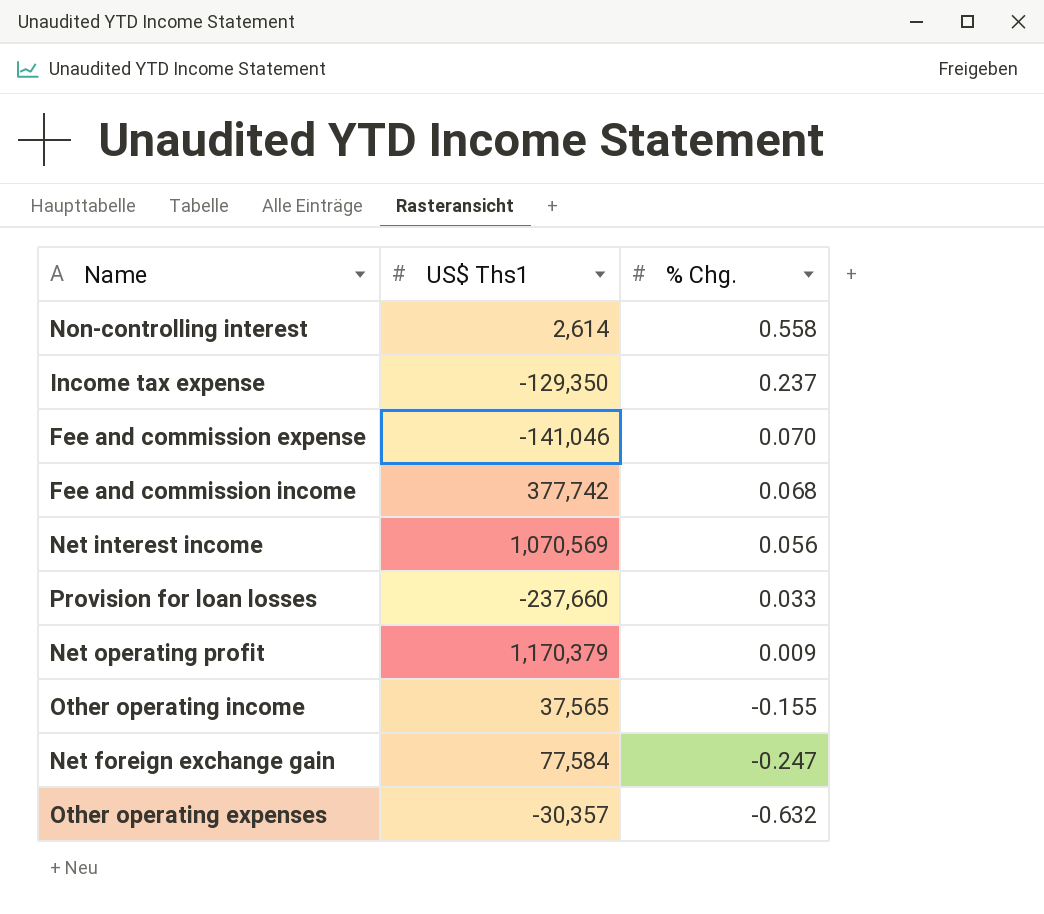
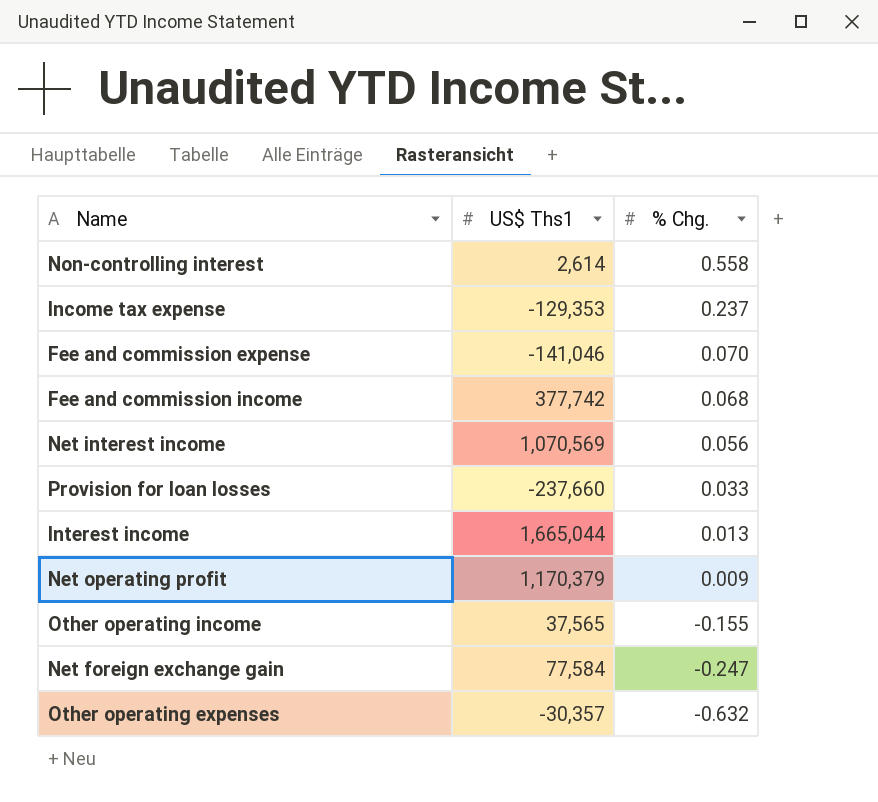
Income tax expense | US$ Ths1: -129,350 -> -129,353
row Interest income: none -> 1,665,044 | 0.013

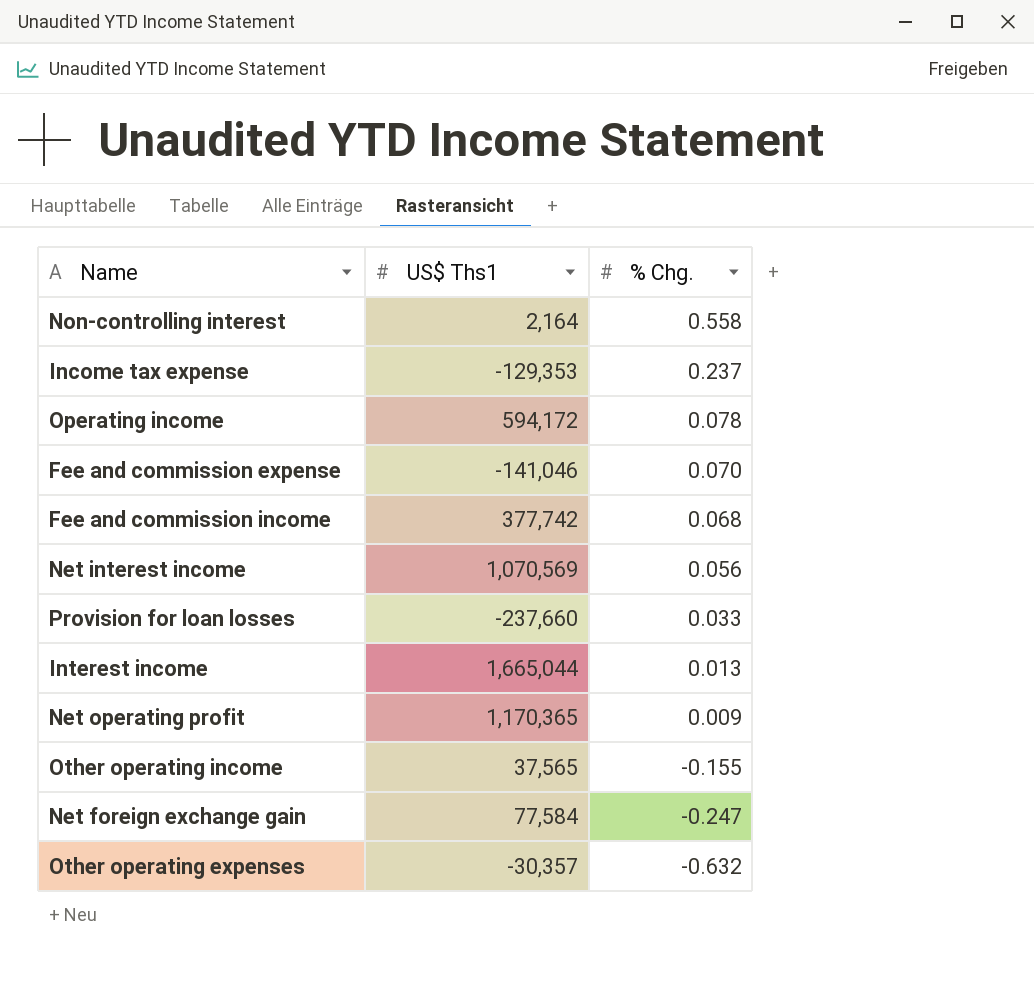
Non-controlling interest | US$ Ths1: 2,614 -> 2,164
row Operating income: none -> 594,172 | 0.078
Net operating profit | US$ Ths1: 1,170,379 -> 1,170,365

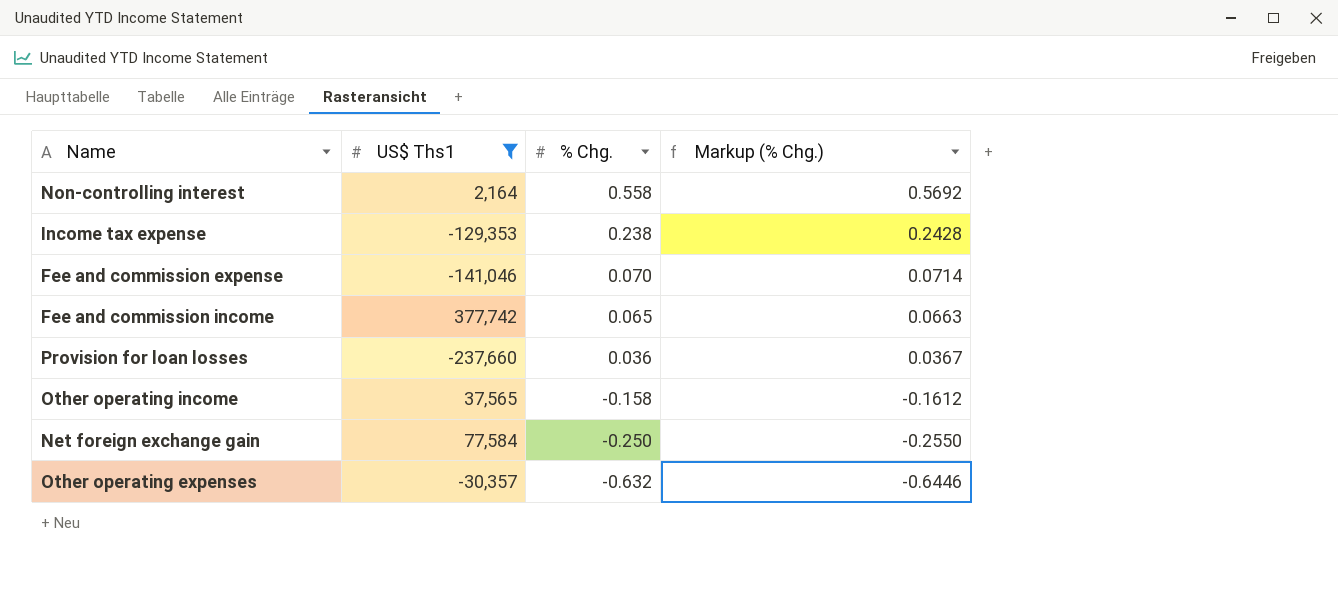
filter: none -> US$ Ths1 <= 377,742
column Markup (% Chg.) | formula: none -> [% Chg.] * 1.02
Income tax expense | % Chg.: 0.237 -> 0.238
Fee and commission income | % Chg.: 0.068 -> 0.065
Provision for loan losses | % Chg.: 0.033 -> 0.036
Other operating income | % Chg.: -0.155 -> -0.158
Net foreign exchange gain | % Chg.: -0.247 -> -0.250

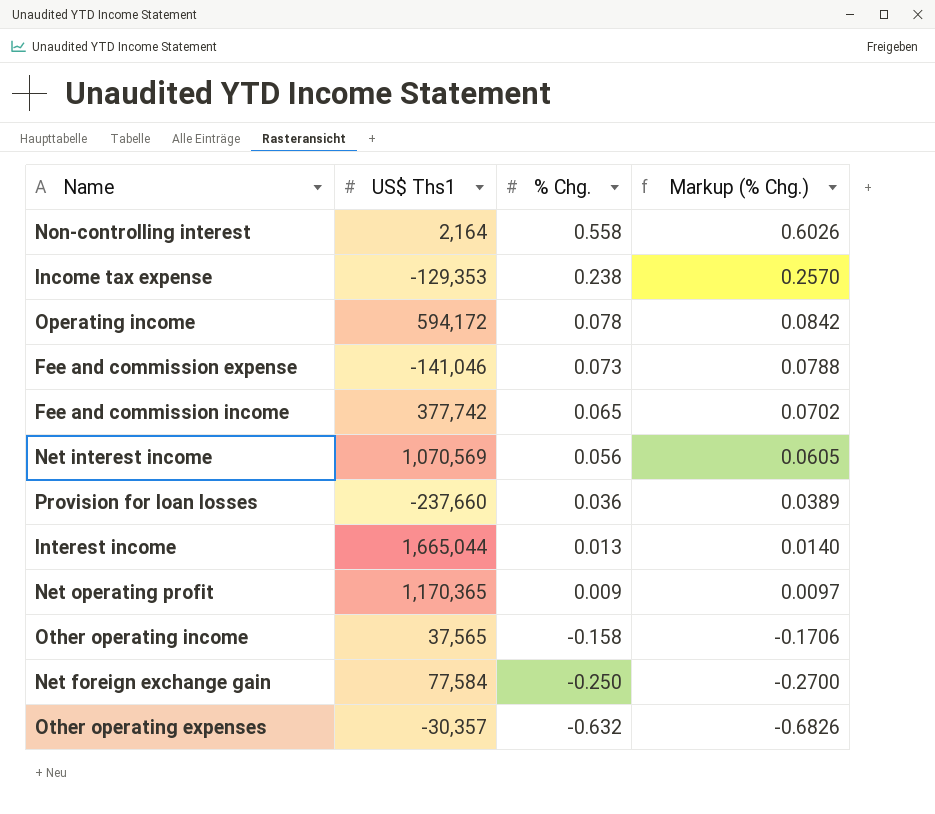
filter: US$ Ths1 <= 377,742 -> none
column Markup (% Chg.) | formula: [% Chg.] * 1.02 -> [% Chg.] * 1.08
Fee and commission expense | % Chg.: 0.070 -> 0.073

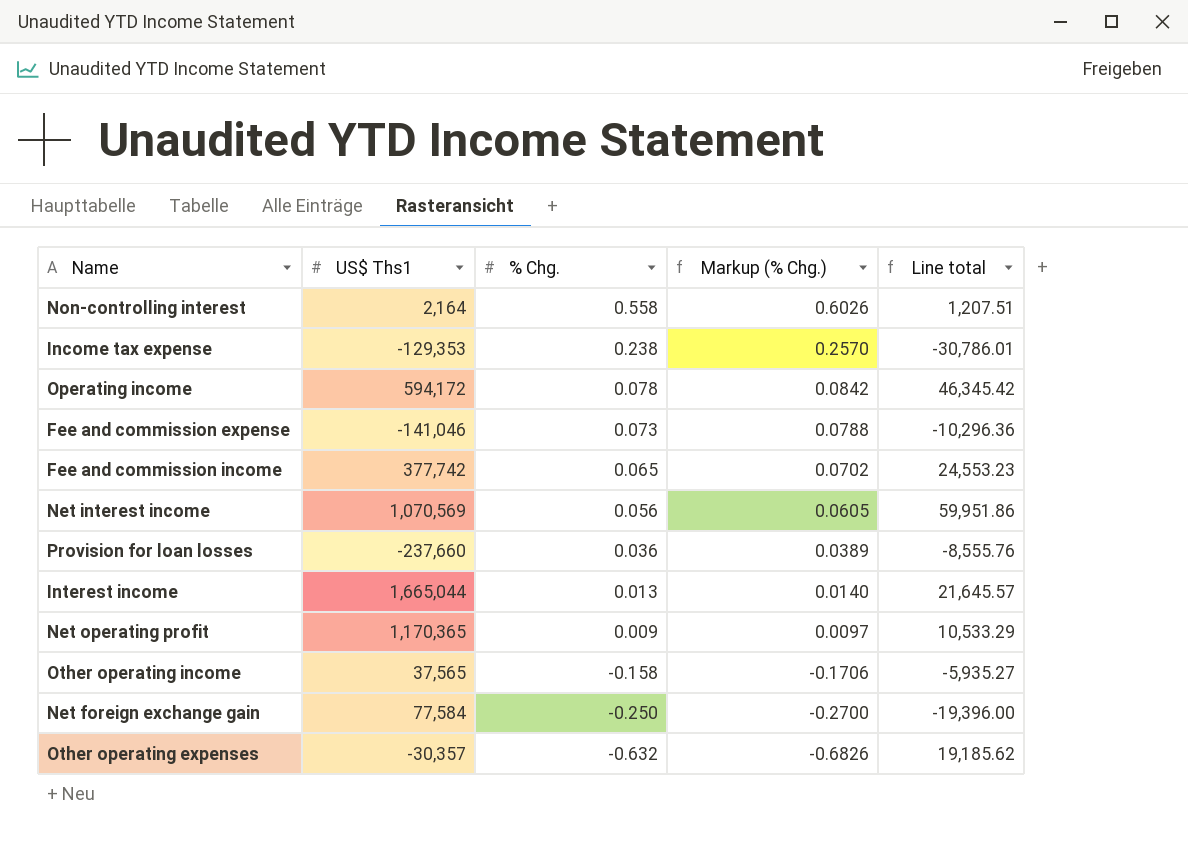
column Line total | formula: none -> [US$ Ths1] * [% Chg.]

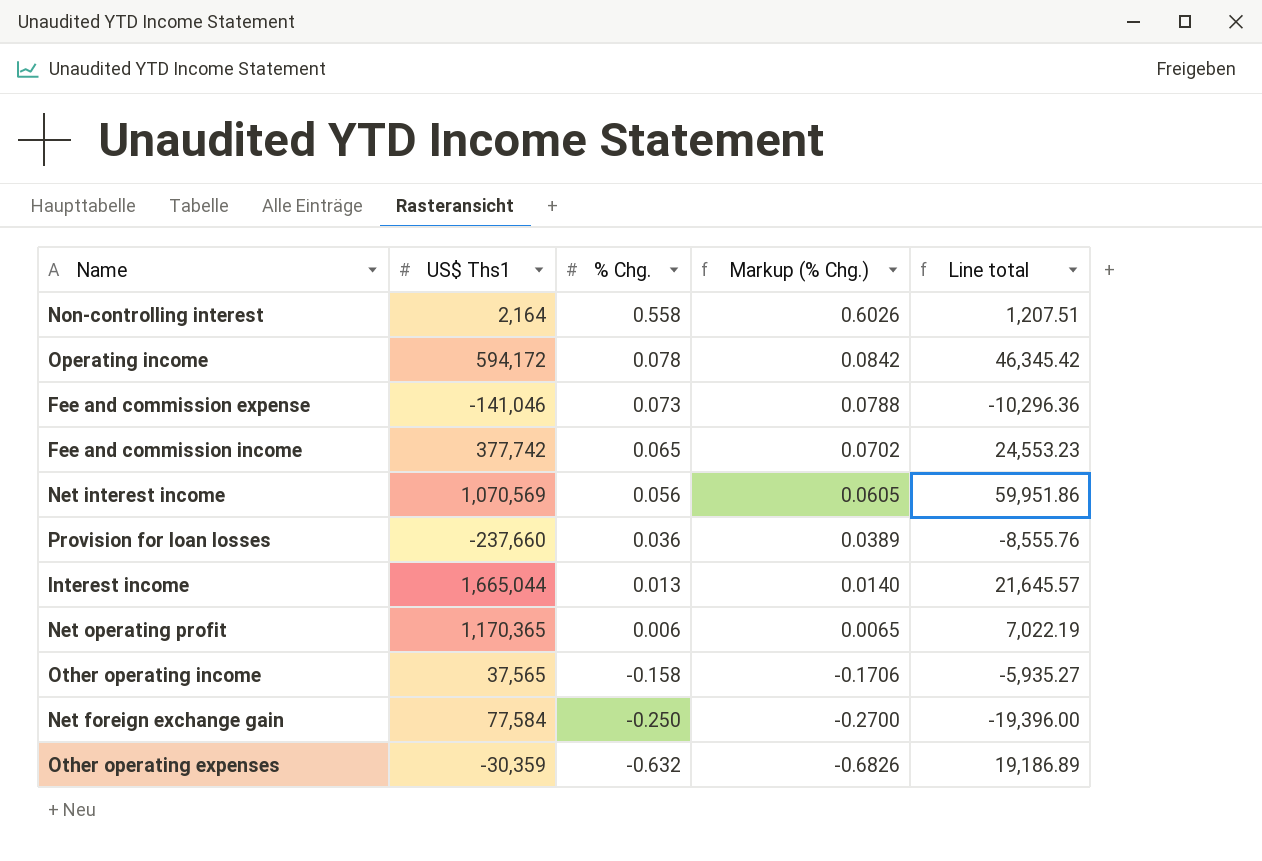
row Income tax expense: -129,353 | 0.238 | 0.2570 | -30,786.01 -> none
Net operating profit | % Chg.: 0.009 -> 0.006
Net operating profit | Markup (% Chg.): 0.0097 -> 0.0065
Net operating profit | Line total: 10,533.29 -> 7,022.19
Other operating expenses | US$ Ths1: -30,357 -> -30,359
Other operating expenses | Line total: 19,185.62 -> 19,186.89

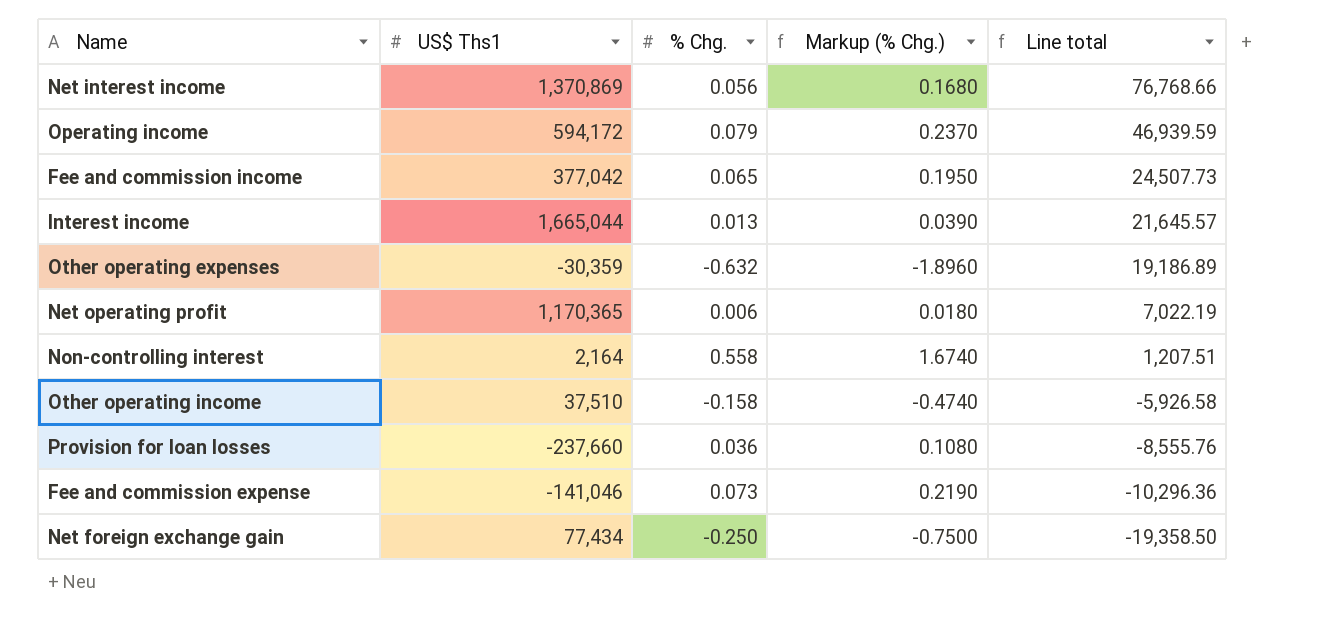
row order: % Chg. descending -> Line total descending
column Markup (% Chg.) | formula: [% Chg.] * 1.08 -> [% Chg.] * 3
Net interest income | US$ Ths1: 1,070,569 -> 1,370,869
Net interest income | Line total: 59,951.86 -> 76,768.66
Operating income | % Chg.: 0.078 -> 0.079
Operating income | Line total: 46,345.42 -> 46,939.59
Fee and commission income | US$ Ths1: 377,742 -> 377,042
Fee and commission income | Line total: 24,553.23 -> 24,507.73
Other operating income | US$ Ths1: 37,565 -> 37,510
Other operating income | Line total: -5,935.27 -> -5,926.58
Net foreign exchange gain | US$ Ths1: 77,584 -> 77,434
Net foreign exchange gain | Line total: -19,396.00 -> -19,358.50

